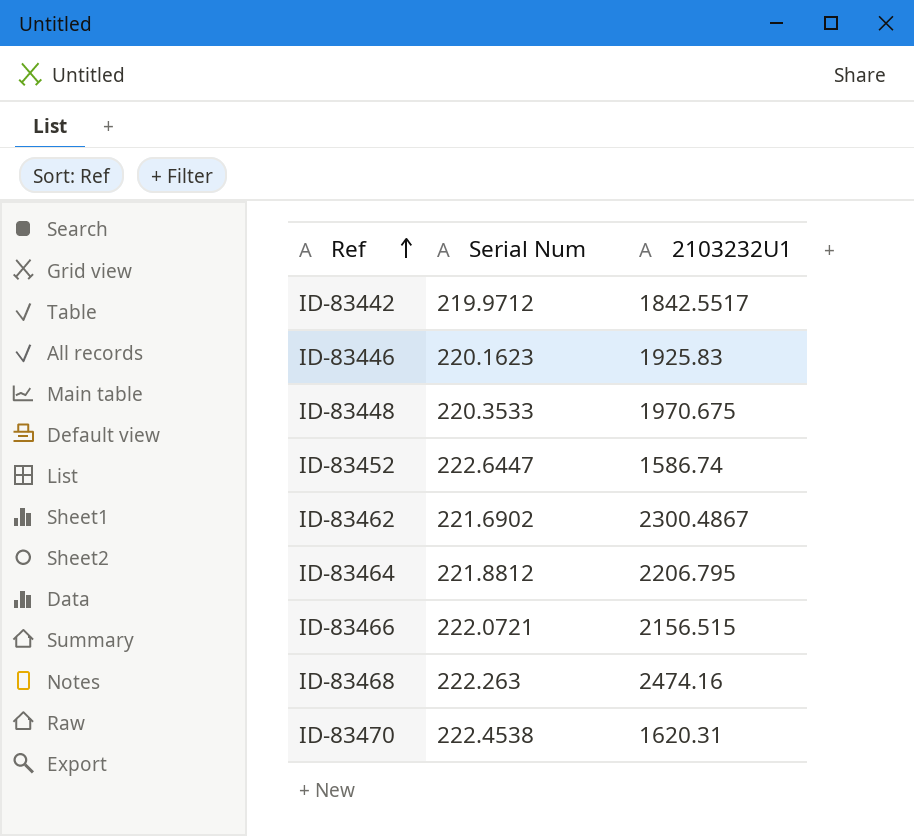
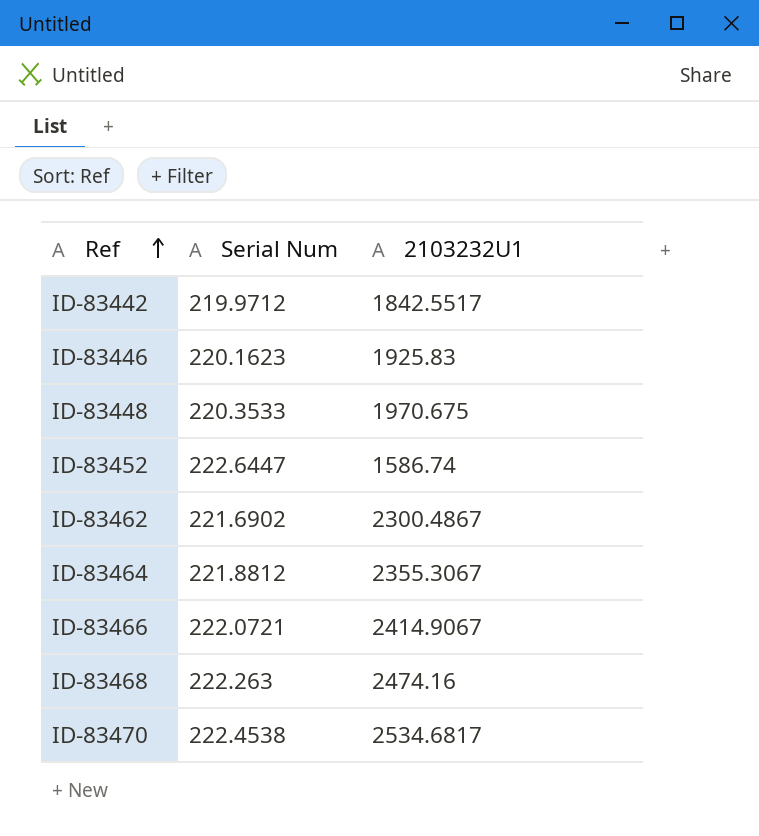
ID-83464 | 2103232U1: 2206.795 -> 2355.3067
ID-83466 | 2103232U1: 2156.515 -> 2414.9067
ID-83470 | 2103232U1: 1620.31 -> 2534.6817

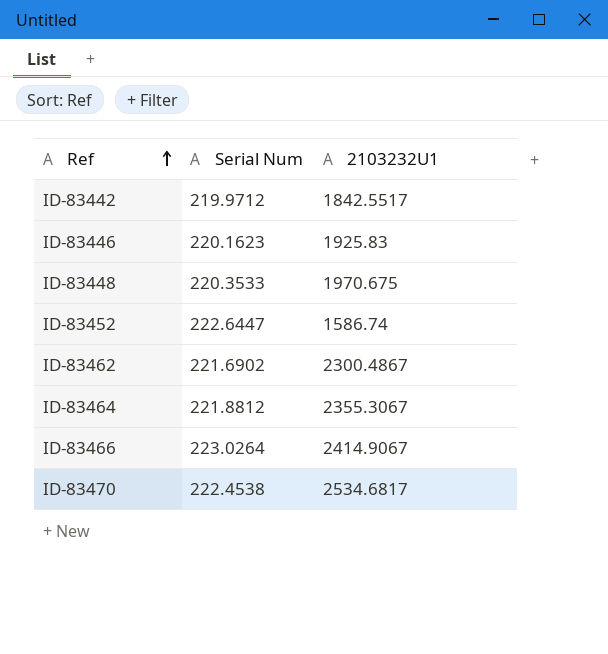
row ID-83468: 222.263 | 2474.16 -> none
ID-83466 | Serial Num: 222.0721 -> 223.0264

